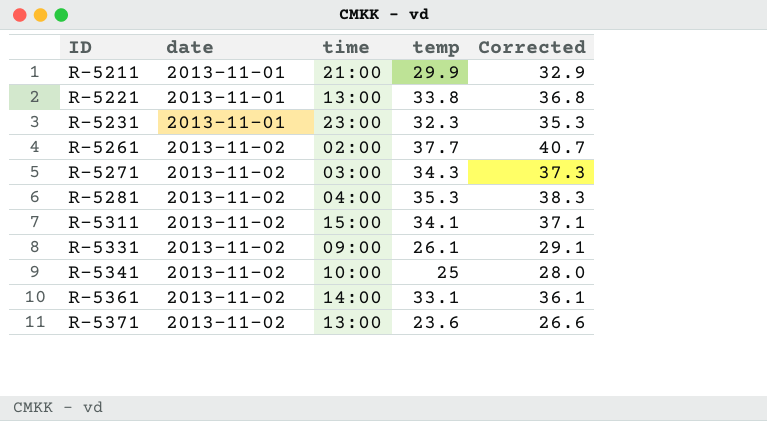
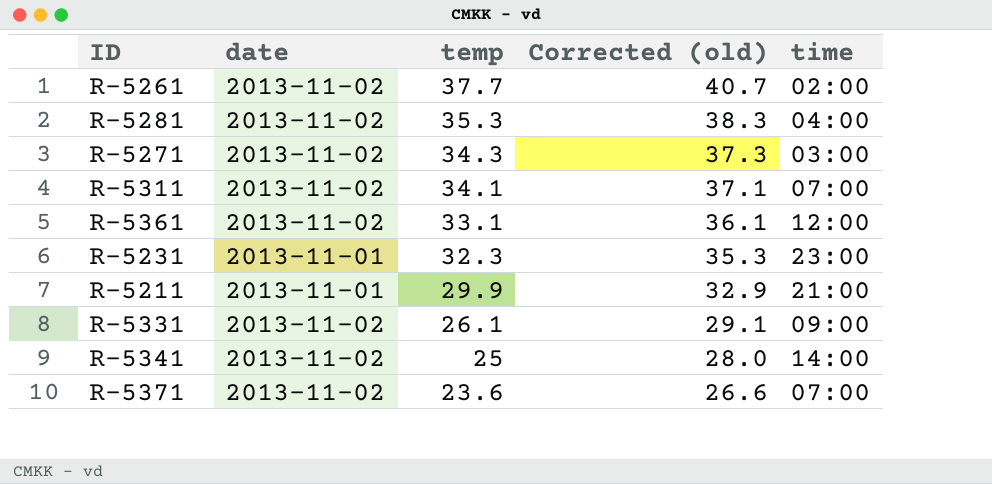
row order: ID ascending -> temp descending
column name: Corrected -> Corrected (old)
column time | position: 3 -> 5
row R-5221: 2013-11-01 | 13:00 | 33.8 | 36.8 -> none
R-5311 | time: 15:00 -> 07:00
R-5361 | time: 14:00 -> 12:00
R-5341 | time: 10:00 -> 14:00
R-5371 | time: 13:00 -> 07:00

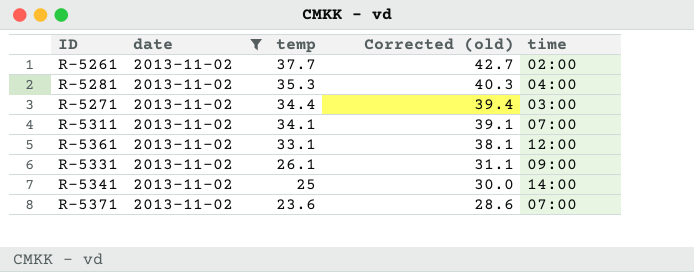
filter: none -> date = 2013-11-02
column Corrected (old) | formula: [temp] + 3 -> [temp] + 5
R-5271 | temp: 34.3 -> 34.4

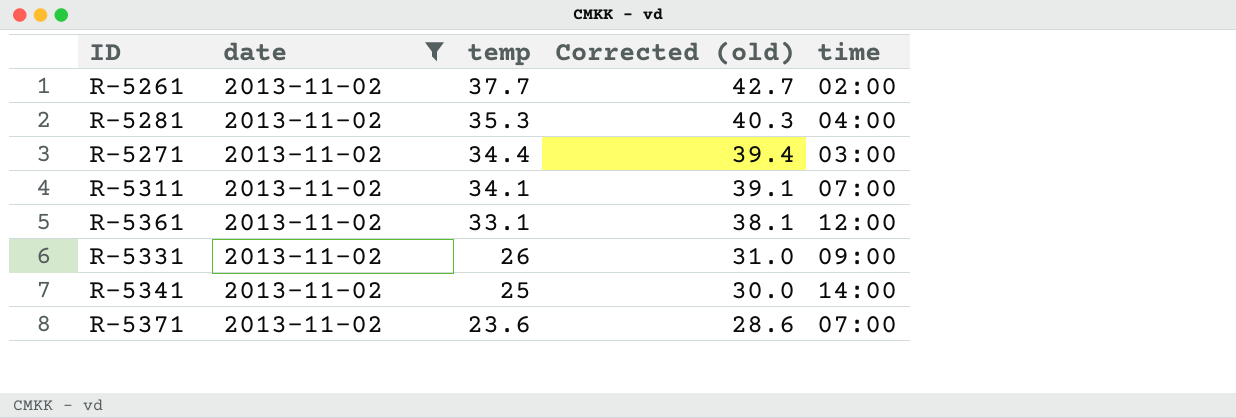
R-5331 | temp: 26.1 -> 26
R-5331 | Corrected (old): 31.1 -> 31.0

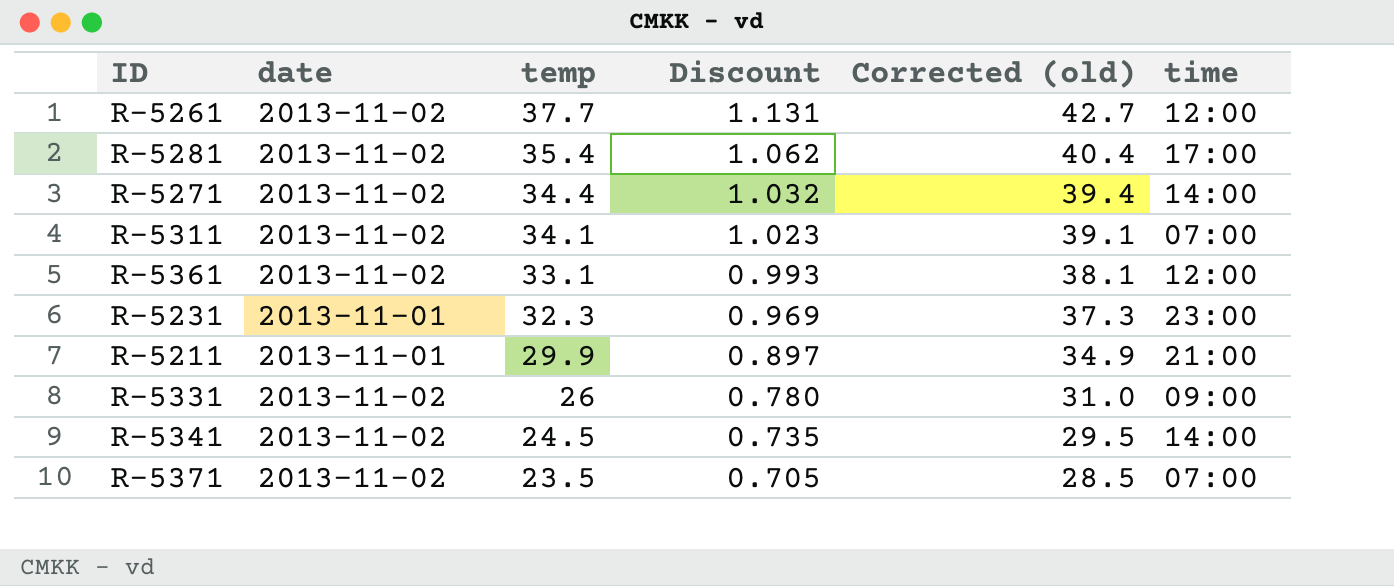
filter: date = 2013-11-02 -> none
column Discount | formula: none -> [temp] * 0.03
R-5261 | time: 02:00 -> 12:00
R-5281 | temp: 35.3 -> 35.4
R-5281 | Corrected (old): 40.3 -> 40.4
R-5281 | time: 04:00 -> 17:00
R-5271 | time: 03:00 -> 14:00
R-5341 | temp: 25 -> 24.5
R-5341 | Corrected (old): 30.0 -> 29.5
R-5371 | temp: 23.6 -> 23.5
R-5371 | Corrected (old): 28.6 -> 28.5

